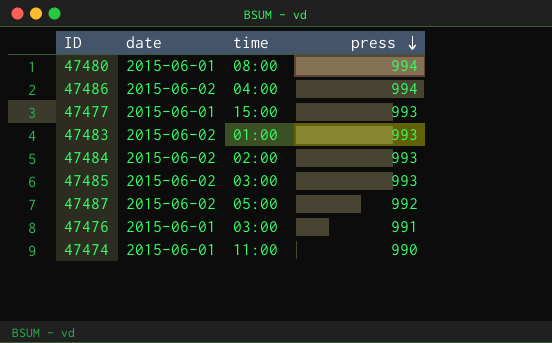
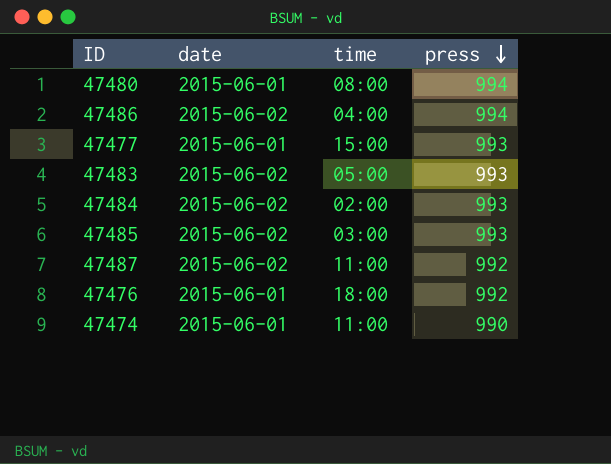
47483 | time: 01:00 -> 05:00
47487 | time: 05:00 -> 11:00
47476 | time: 03:00 -> 18:00
47476 | press: 991 -> 992

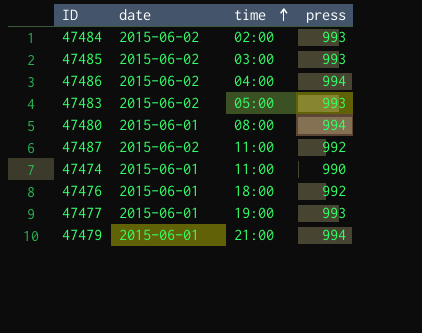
row order: press descending -> time ascending
47477 | time: 15:00 -> 19:00
row 47479: none -> 2015-06-01 | 21:00 | 994

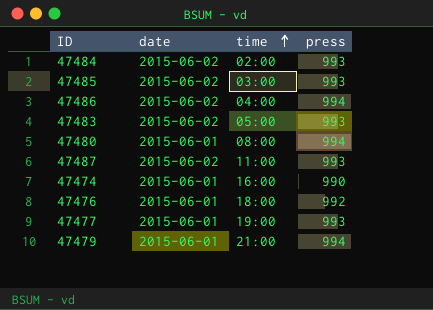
47487 | press: 992 -> 993
47474 | time: 11:00 -> 16:00

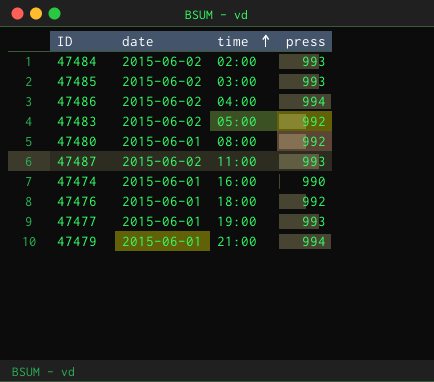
47483 | press: 993 -> 992
47480 | press: 994 -> 992

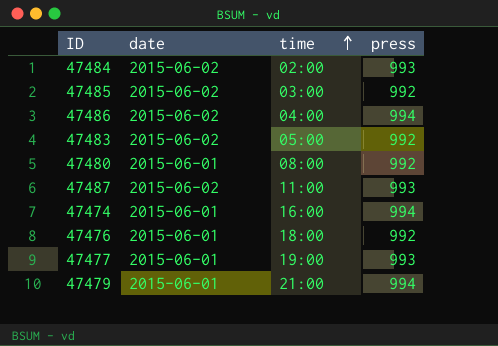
47485 | press: 993 -> 992
47474 | press: 990 -> 994

